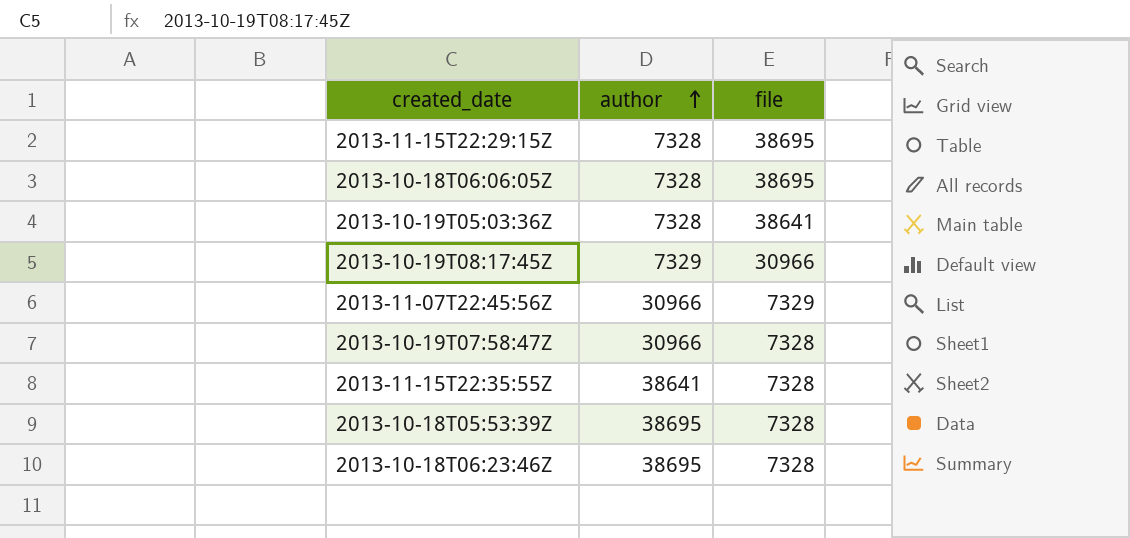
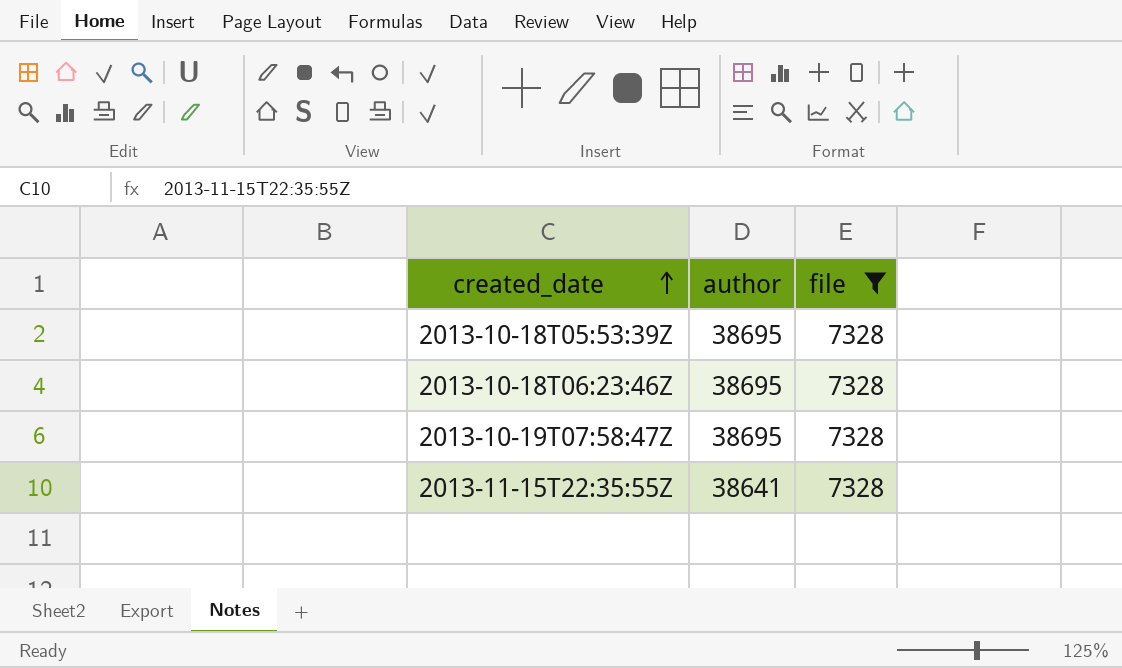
filter: none -> file = 7328
row order: author ascending -> created_date ascending
2013-10-19T07:58:47Z | author: 30966 -> 38695

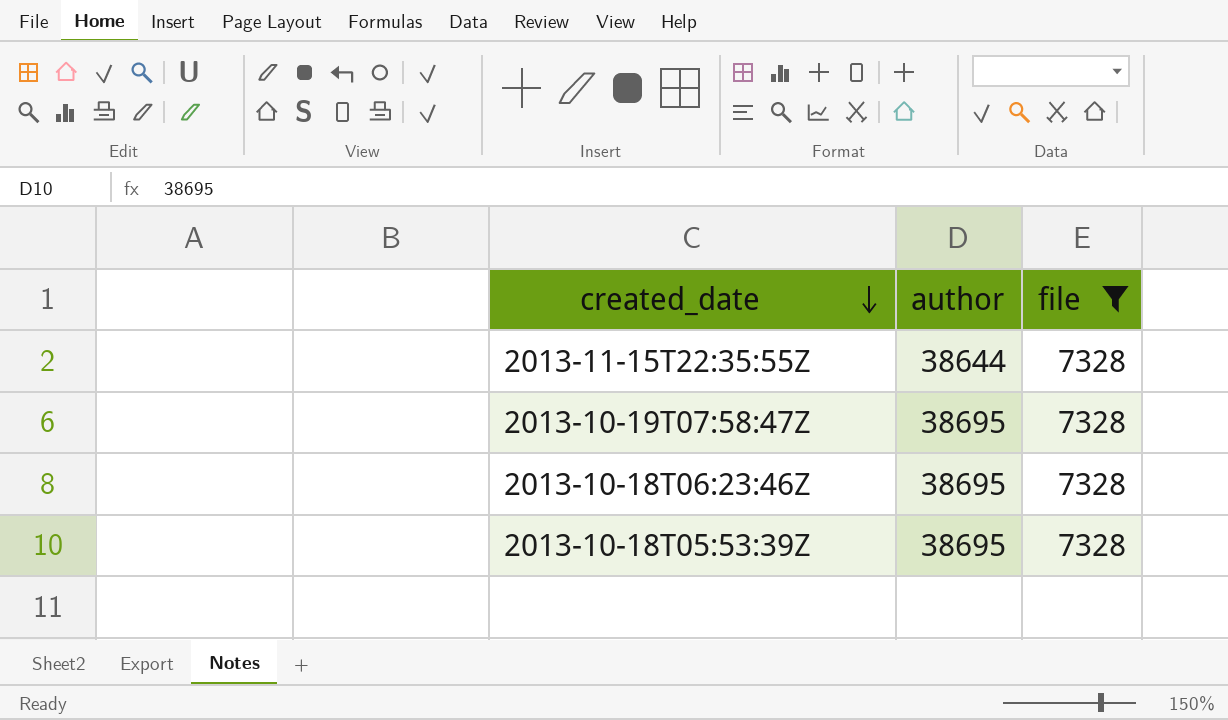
row order: created_date ascending -> created_date descending
2013-11-15T22:35:55Z | author: 38641 -> 38644

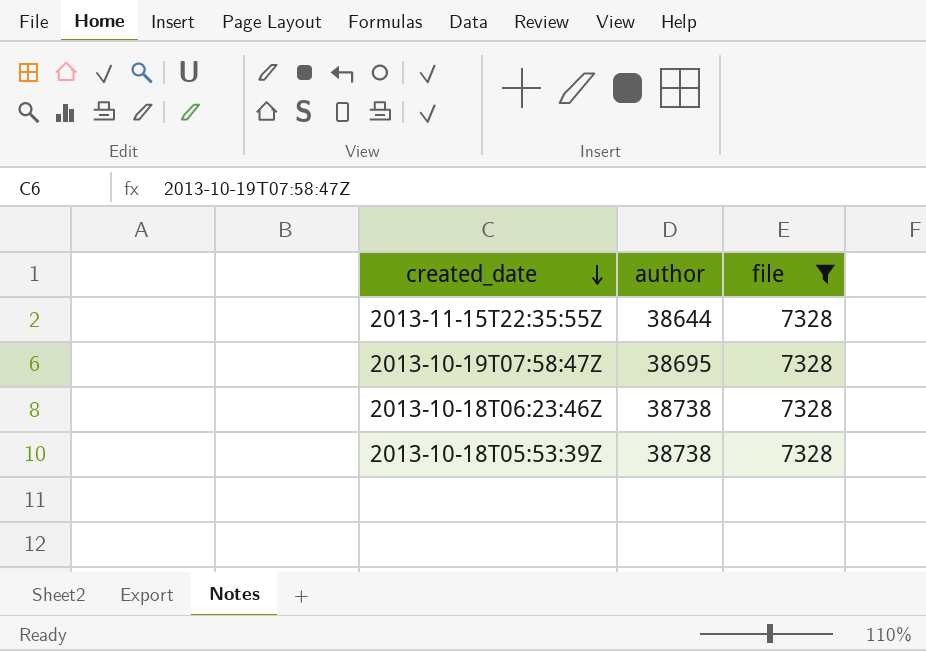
2013-10-18T06:23:46Z | author: 38695 -> 38738
2013-10-18T05:53:39Z | author: 38695 -> 38738

